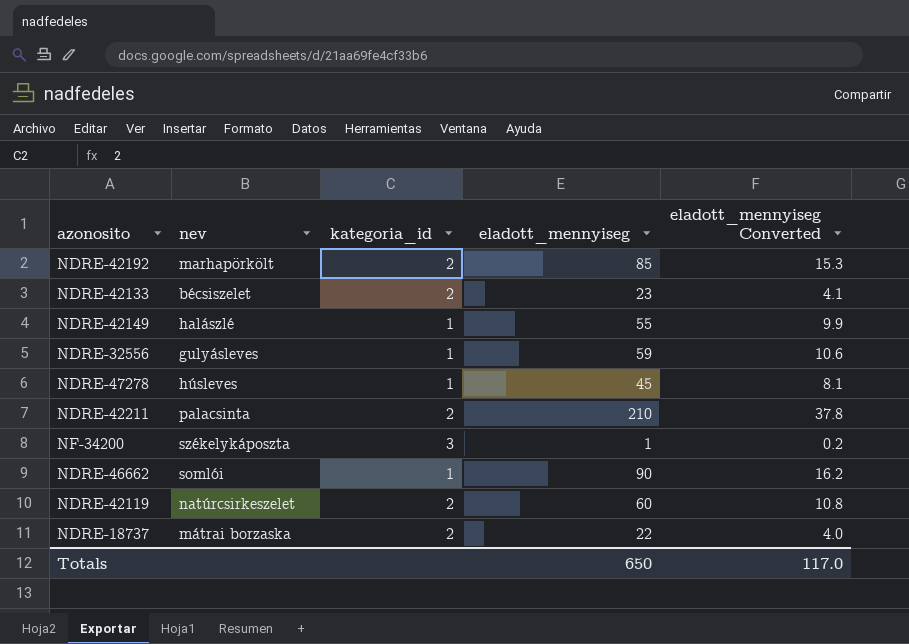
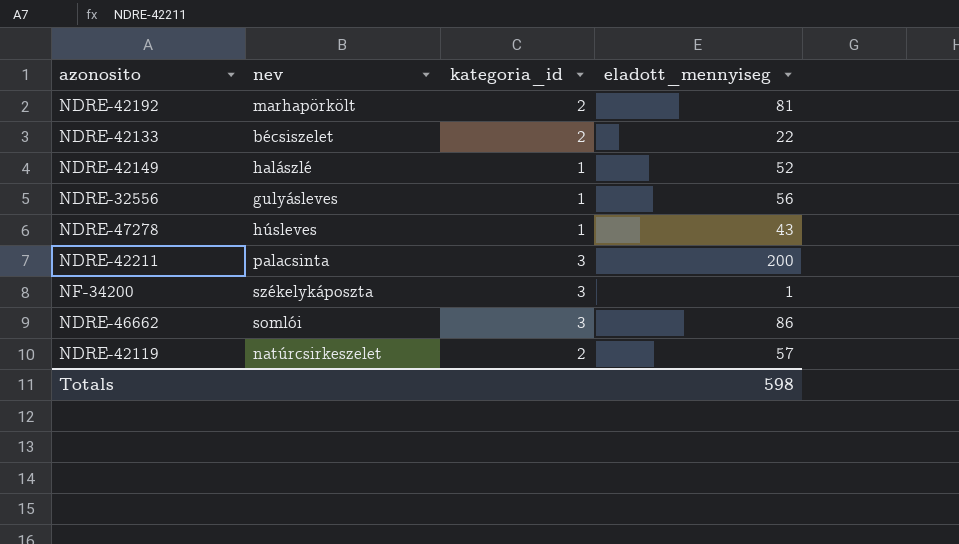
column eladott_mennyiseg Converted | formula: [eladott_mennyiseg] * 0.18 -> none
row NDRE-18737: mátrai borzaska | 2 | 22 | 4.0 -> none
NDRE-42192 | eladott_mennyiseg: 85 -> 81
NDRE-42133 | eladott_mennyiseg: 23 -> 22
NDRE-42149 | eladott_mennyiseg: 55 -> 52
NDRE-32556 | eladott_mennyiseg: 59 -> 56
NDRE-47278 | eladott_mennyiseg: 45 -> 43
NDRE-42211 | kategoria_id: 2 -> 3
NDRE-42211 | eladott_mennyiseg: 210 -> 200
NDRE-46662 | kategoria_id: 1 -> 3
NDRE-46662 | eladott_mennyiseg: 90 -> 86
NDRE-42119 | eladott_mennyiseg: 60 -> 57
Totals | eladott_mennyiseg: 650 -> 598

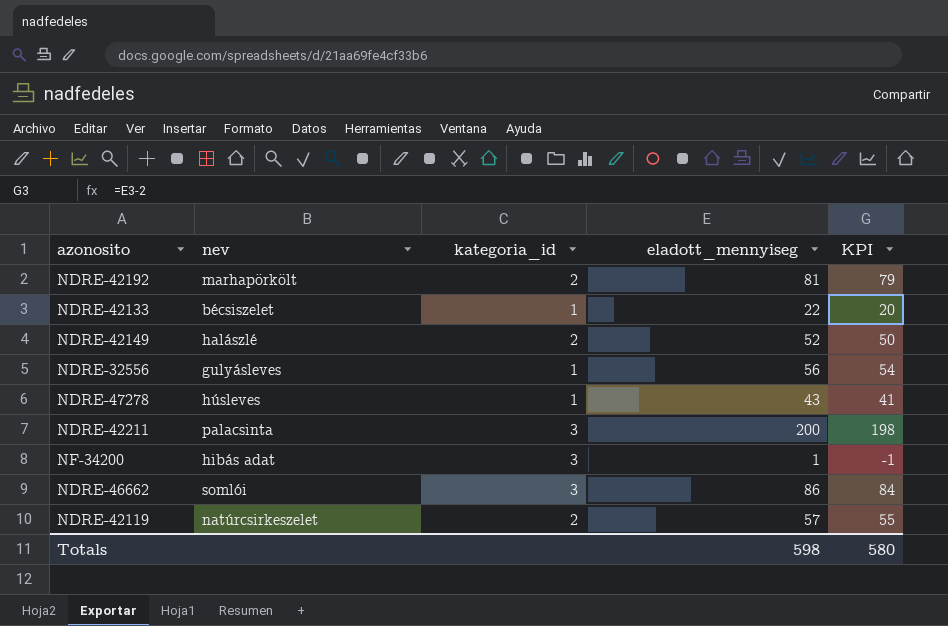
column KPI | formula: none -> [eladott_mennyiseg] - 2
NDRE-42133 | kategoria_id: 2 -> 1
NDRE-42149 | kategoria_id: 1 -> 2
NF-34200 | nev: székelykáposzta -> hibás adat

